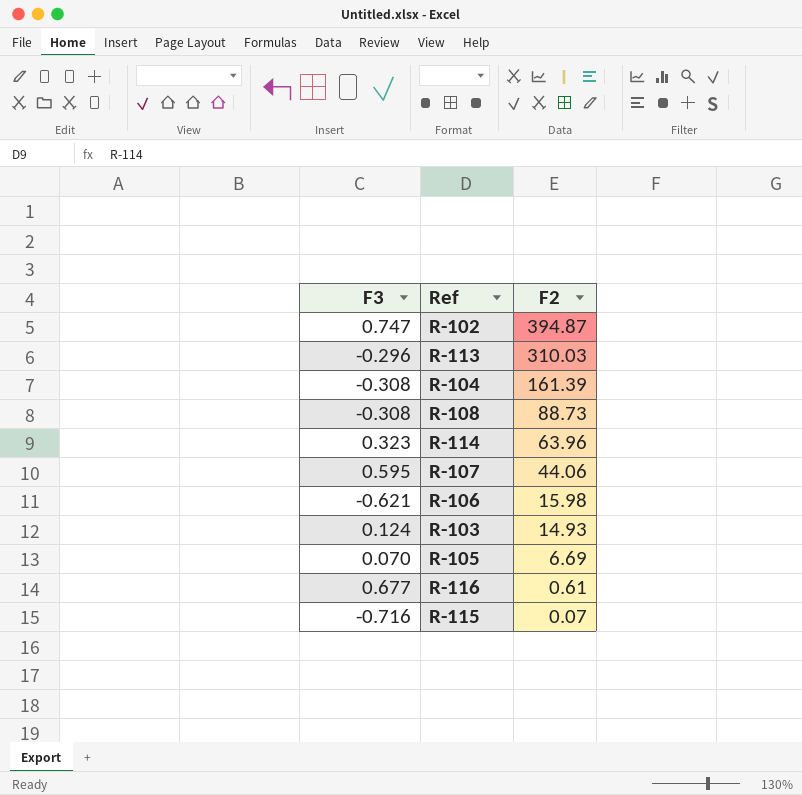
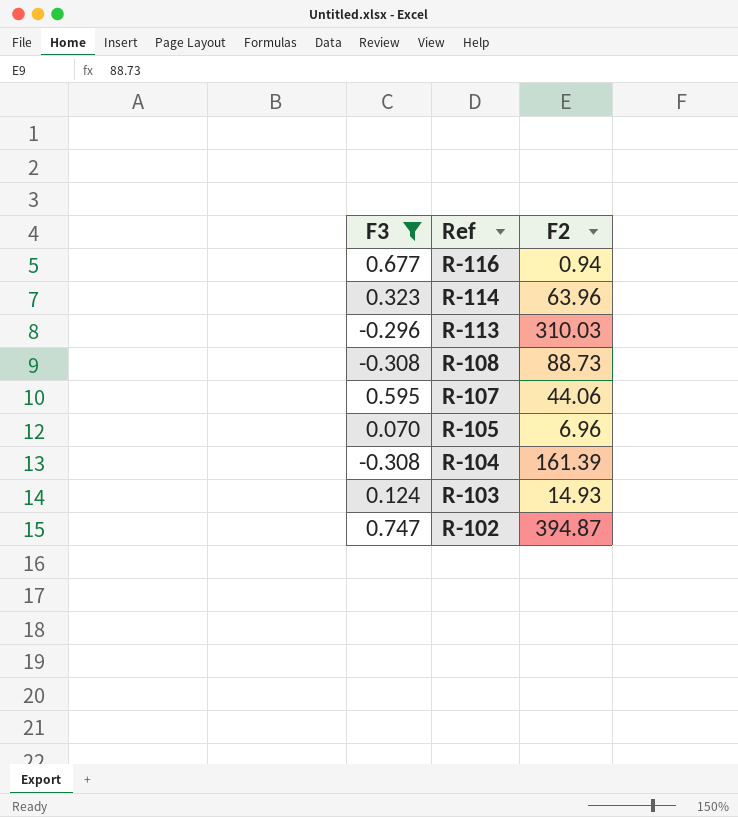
filter: none -> F3 >= -0.308
row order: F2 descending -> Ref descending
R-116 | F2: 0.61 -> 0.94
R-105 | F2: 6.69 -> 6.96

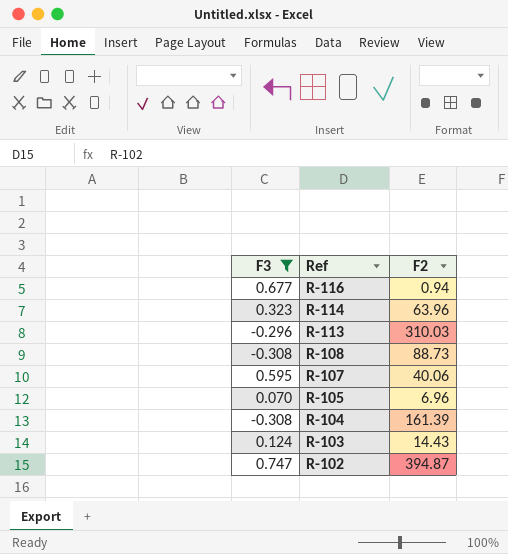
R-107 | F2: 44.06 -> 40.06
R-103 | F2: 14.93 -> 14.43

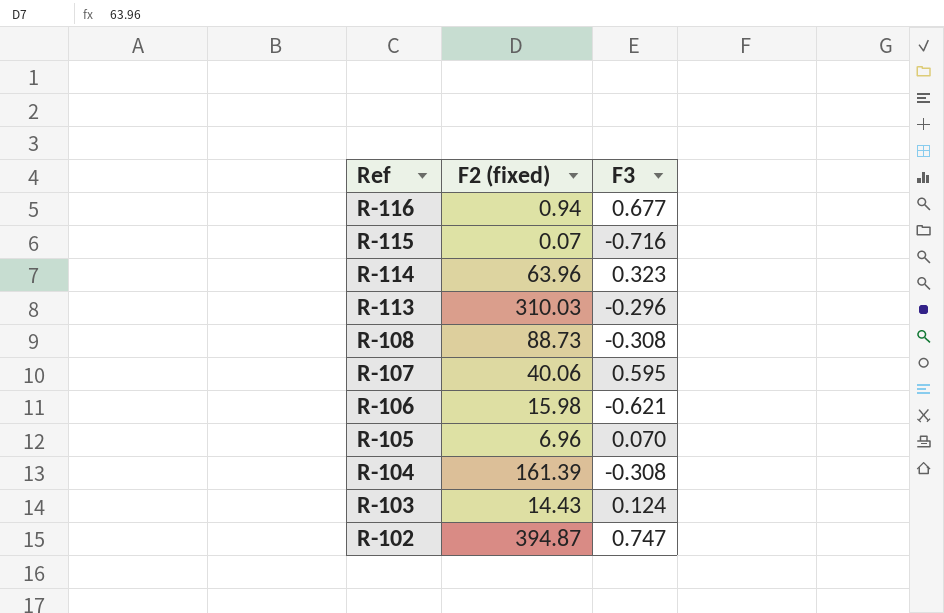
filter: F3 >= -0.308 -> none
column name: F2 -> F2 (fixed)
column F3 | position: 1 -> 3

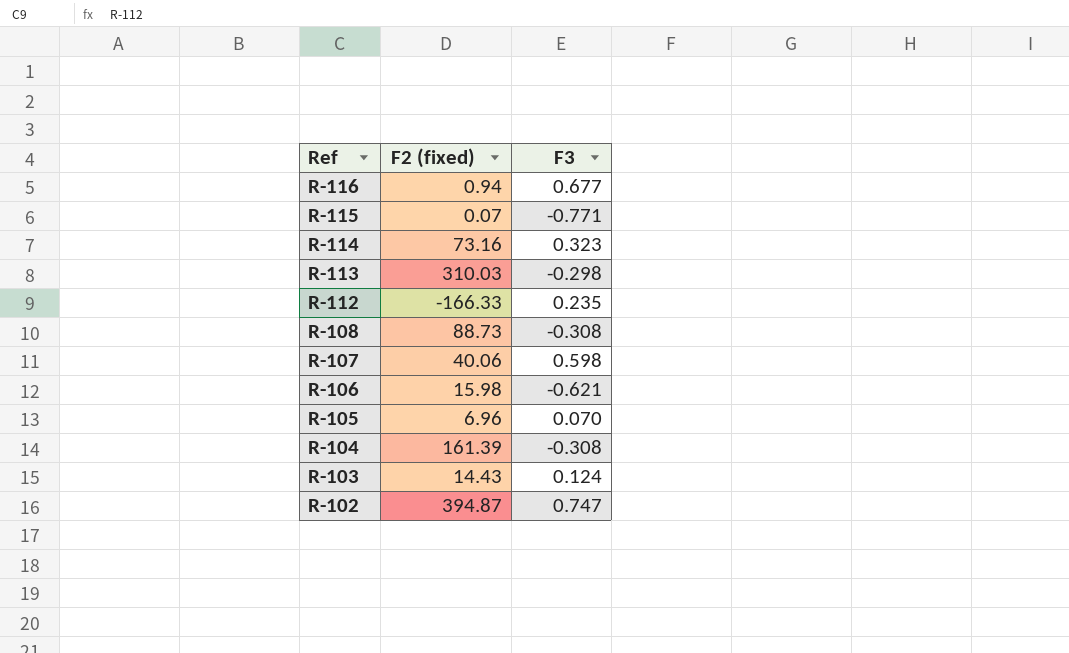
R-115 | F3: -0.716 -> -0.771
R-114 | F2 (fixed): 63.96 -> 73.16
R-113 | F3: -0.296 -> -0.298
row R-112: none -> -166.33 | 0.235
R-107 | F3: 0.595 -> 0.598

